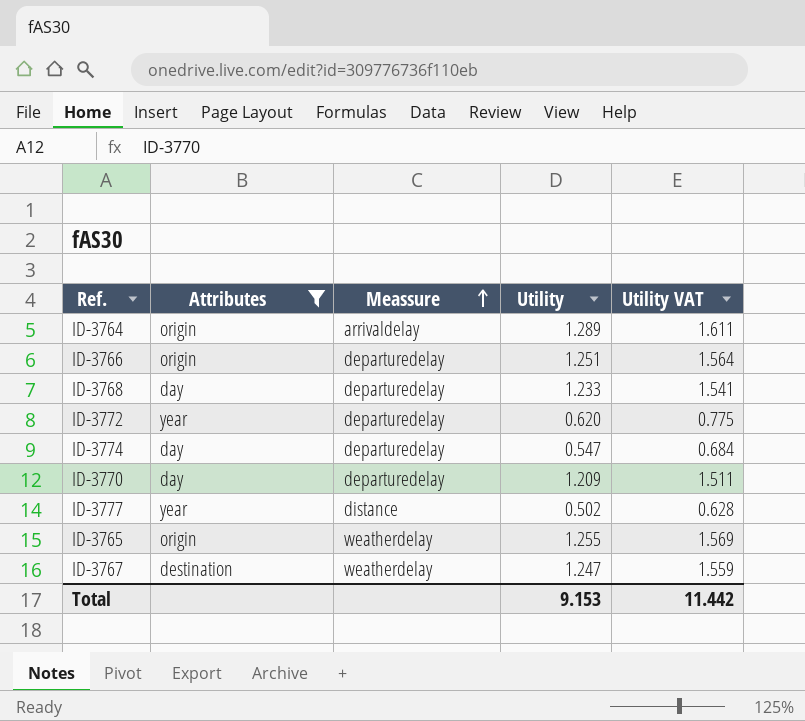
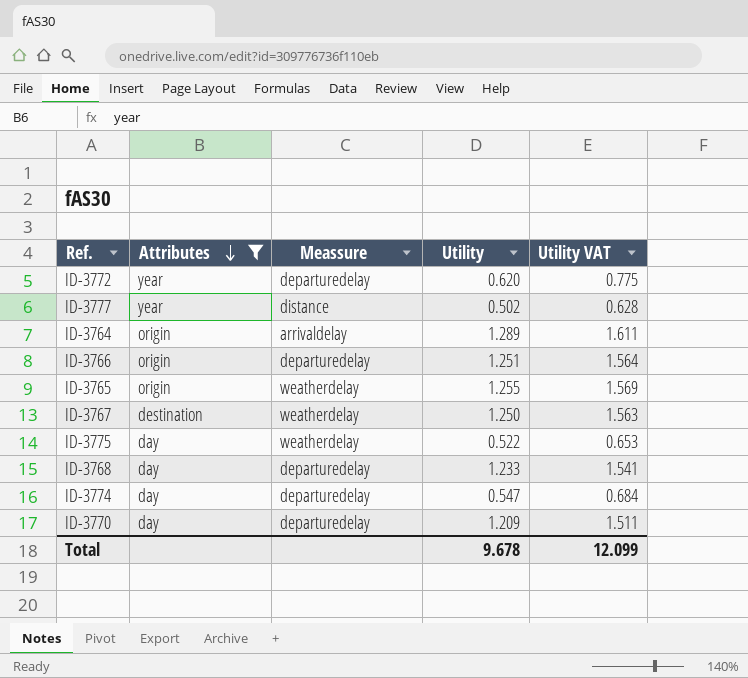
row order: Meassure ascending -> Attributes descending
ID-3767 | Utility: 1.247 -> 1.250
ID-3767 | Utility VAT: 1.559 -> 1.563
row ID-3775: none -> day | weatherdelay | 0.522 | 0.653
Total | Utility: 9.153 -> 9.678
Total | Utility VAT: 11.442 -> 12.099

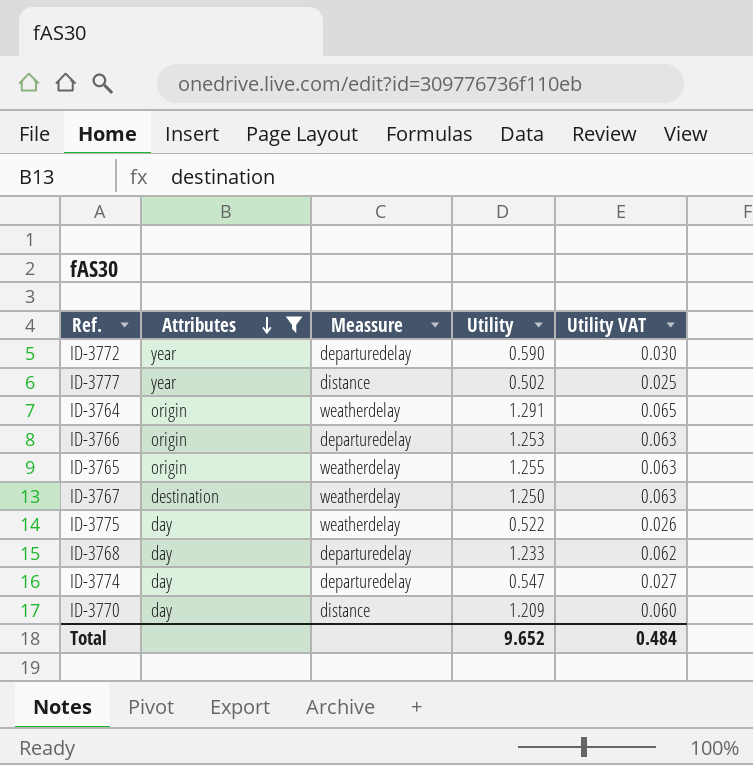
column Utility VAT | formula: [Utility] * 1.25 -> [Utility] * 0.05
ID-3772 | Utility: 0.620 -> 0.590
ID-3764 | Meassure: arrivaldelay -> weatherdelay
ID-3764 | Utility: 1.289 -> 1.291
ID-3766 | Utility: 1.251 -> 1.253
ID-3770 | Meassure: departuredelay -> distance
Total | Utility: 9.678 -> 9.652
Total | Utility VAT: 12.099 -> 0.484

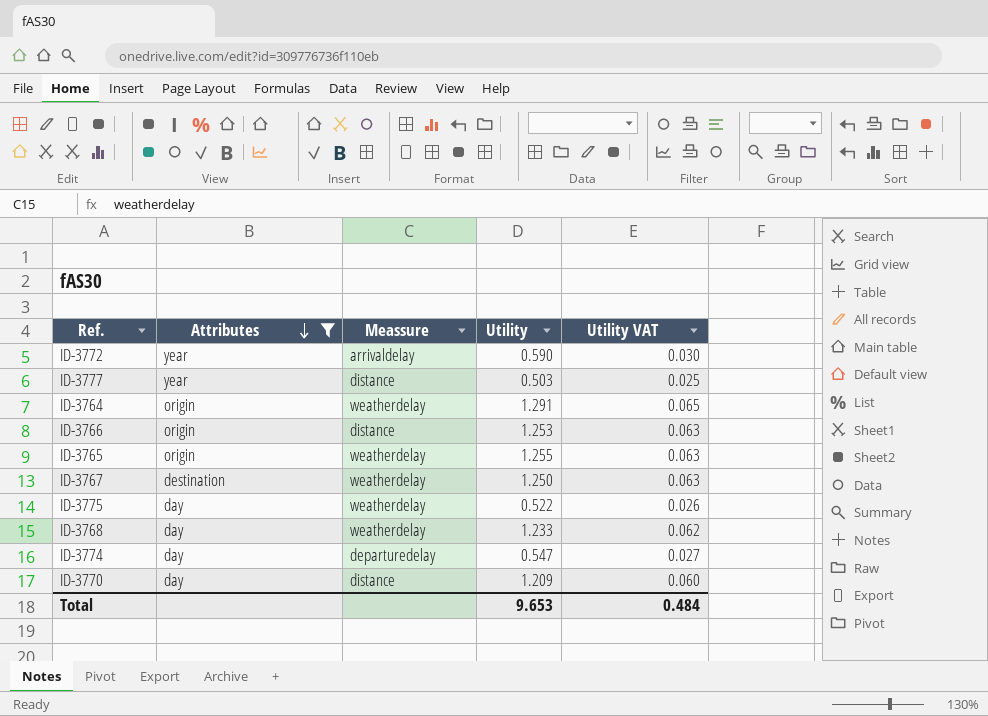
ID-3772 | Meassure: departuredelay -> arrivaldelay
ID-3777 | Utility: 0.502 -> 0.503
ID-3766 | Meassure: departuredelay -> distance
ID-3768 | Meassure: departuredelay -> weatherdelay
Total | Utility: 9.652 -> 9.653

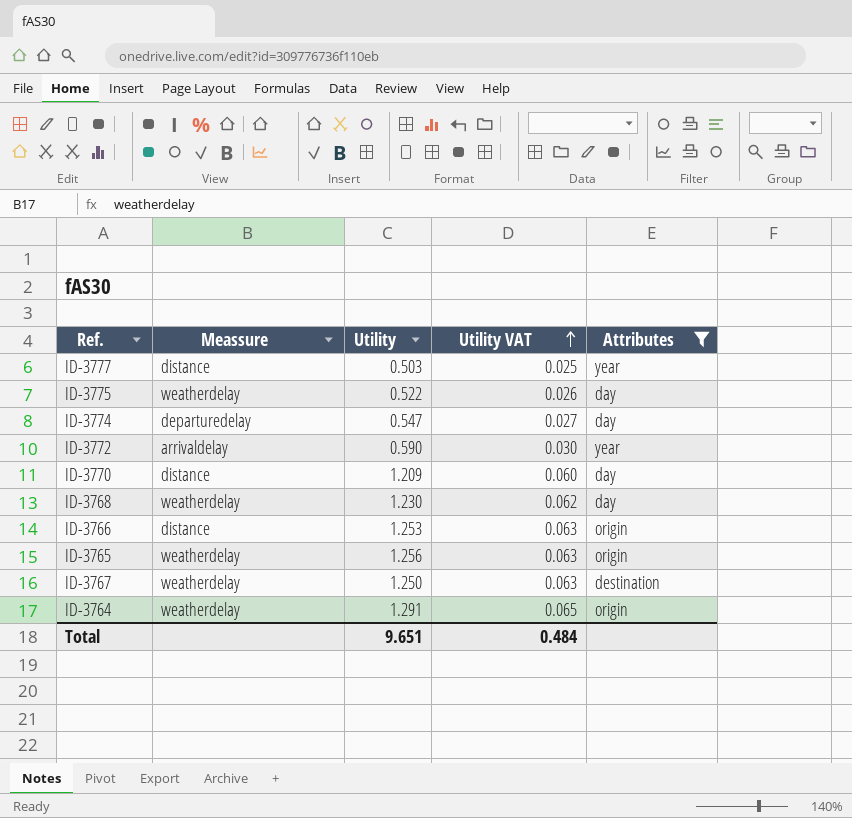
row order: Attributes descending -> Utility VAT ascending
column Attributes | position: 2 -> 5
ID-3768 | Utility: 1.233 -> 1.230
ID-3765 | Utility: 1.255 -> 1.256
Total | Utility: 9.653 -> 9.651

